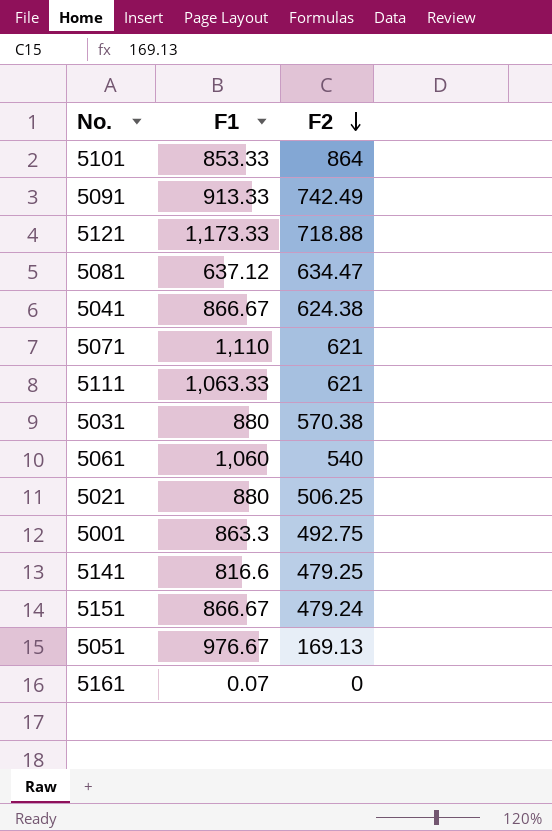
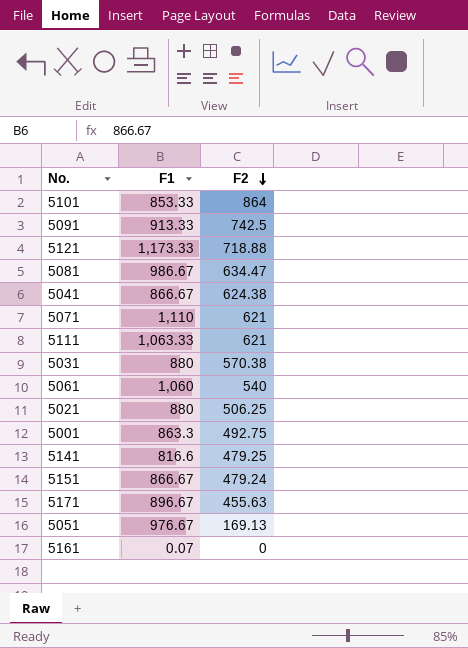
5091 | F2: 742.49 -> 742.5
5081 | F1: 637.12 -> 986.67
row 5171: none -> 896.67 | 455.63

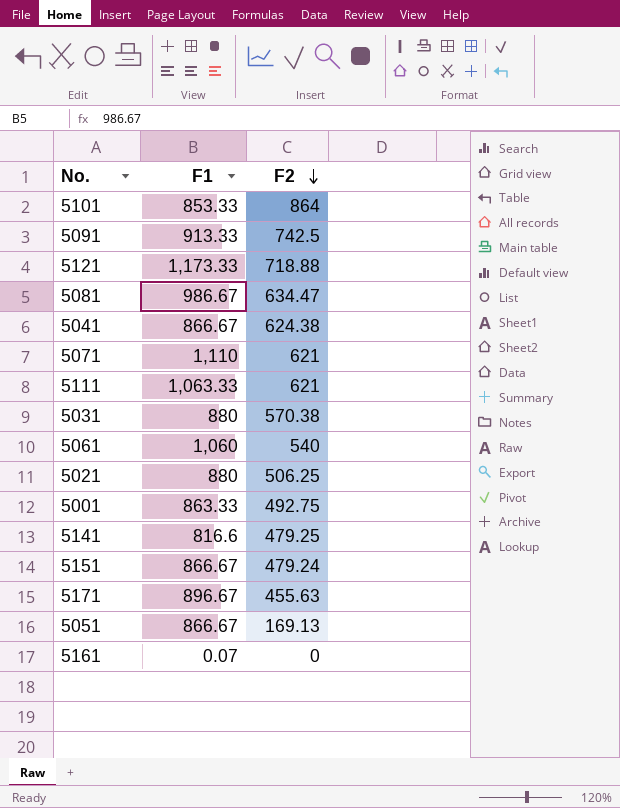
5001 | F1: 863.3 -> 863.33
5051 | F1: 976.67 -> 866.67

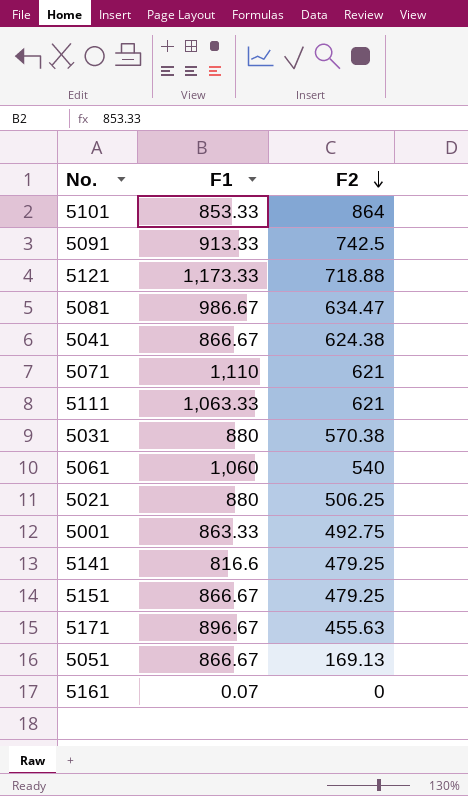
5151 | F2: 479.24 -> 479.25

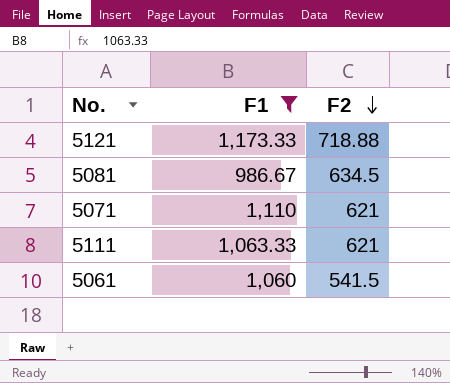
filter: none -> F1 >= 986.67
5081 | F2: 634.47 -> 634.5
5061 | F2: 540 -> 541.5

